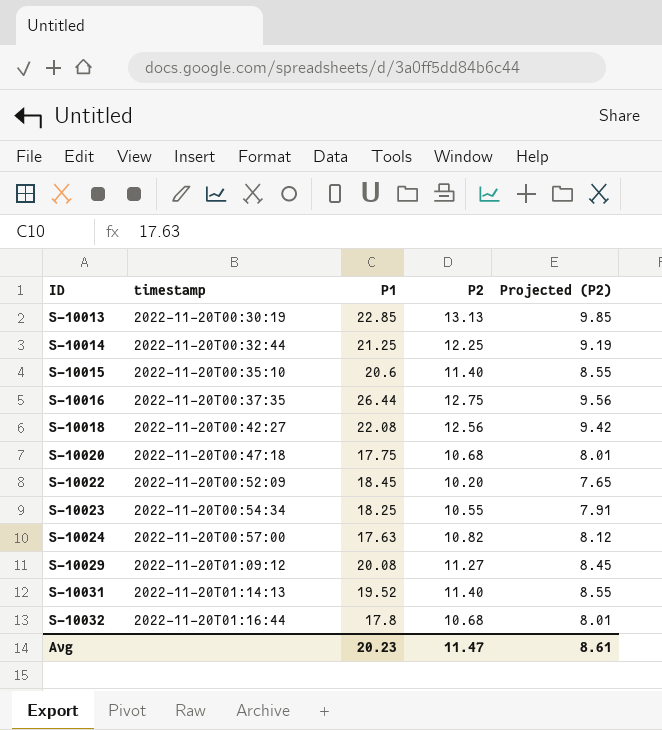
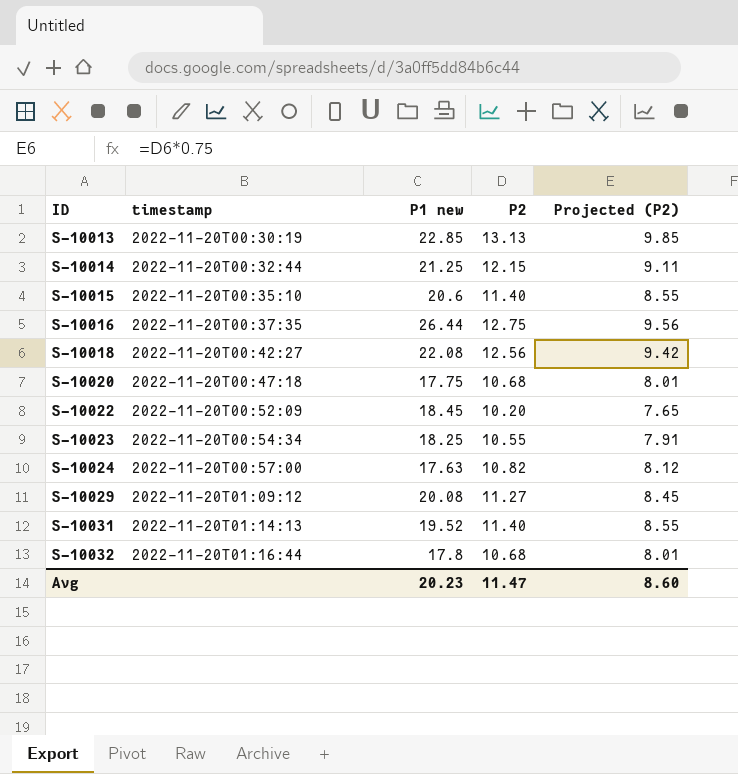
column name: P1 -> P1 new
S-10014 | P2: 12.25 -> 12.15
S-10014 | Projected (P2): 9.19 -> 9.11
Avg | Projected (P2): 8.61 -> 8.60

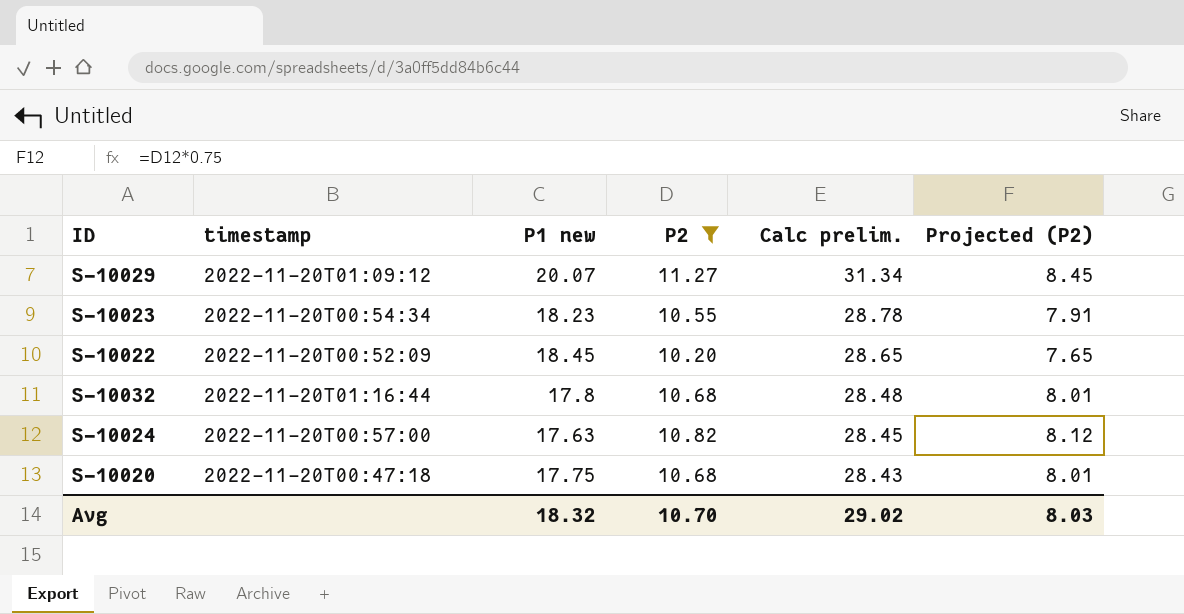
filter: none -> P2 <= 11.27
row order: ID ascending -> Calc prelim. descending
column Calc prelim. | formula: none -> [P1 new] + [P2]
S-10029 | P1 new: 20.08 -> 20.07
S-10023 | P1 new: 18.25 -> 18.23
Avg | P1 new: 20.23 -> 18.32
Avg | P2: 11.47 -> 10.70
Avg | Projected (P2): 8.60 -> 8.03

